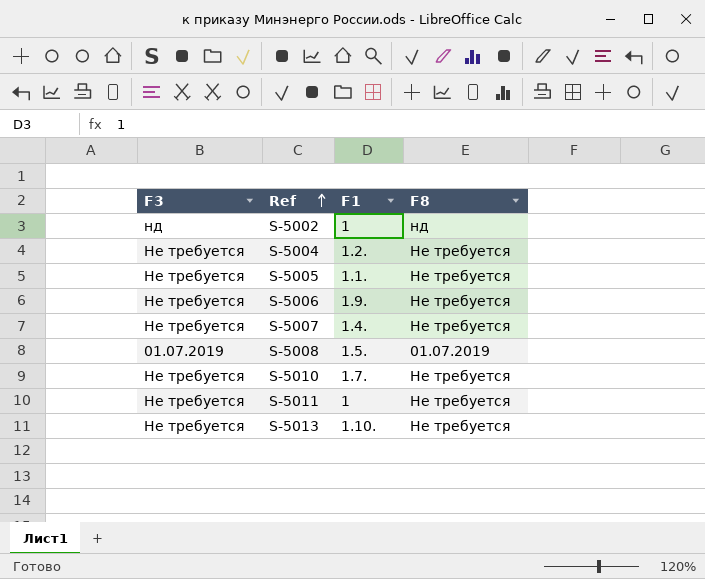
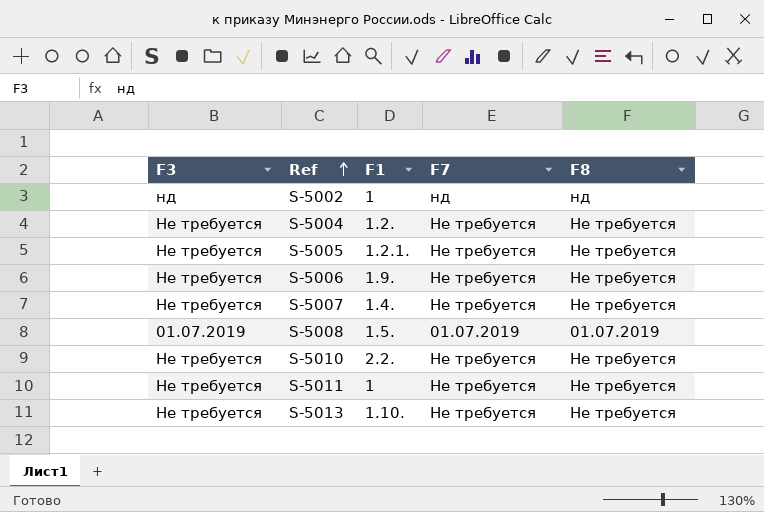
column F7 | position: none -> 4
S-5005 | F1: 1.1. -> 1.2.1.
S-5010 | F1: 1.7. -> 2.2.

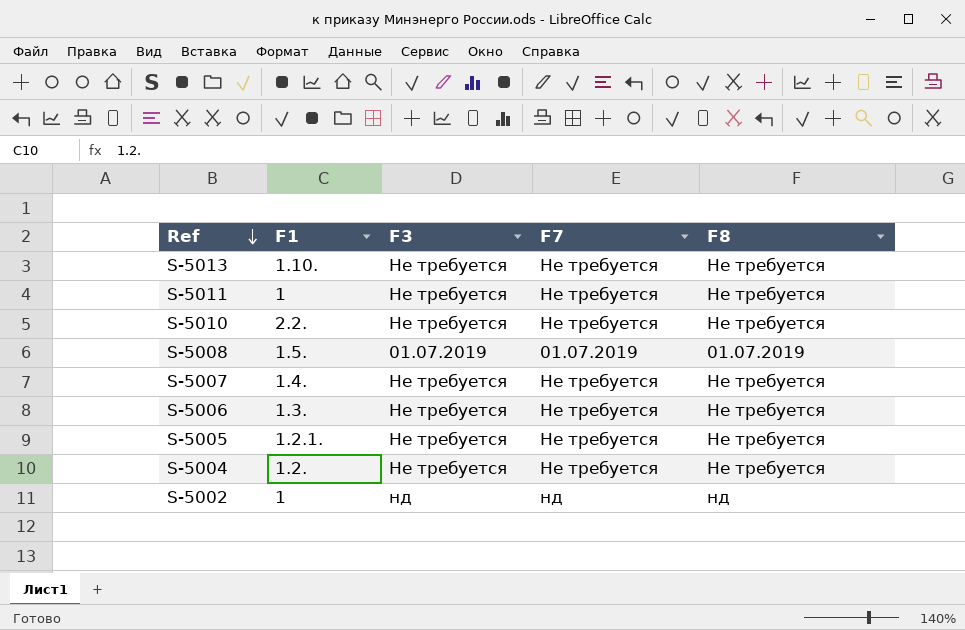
row order: Ref ascending -> Ref descending
column F3 | position: 1 -> 3
S-5006 | F1: 1.9. -> 1.3.

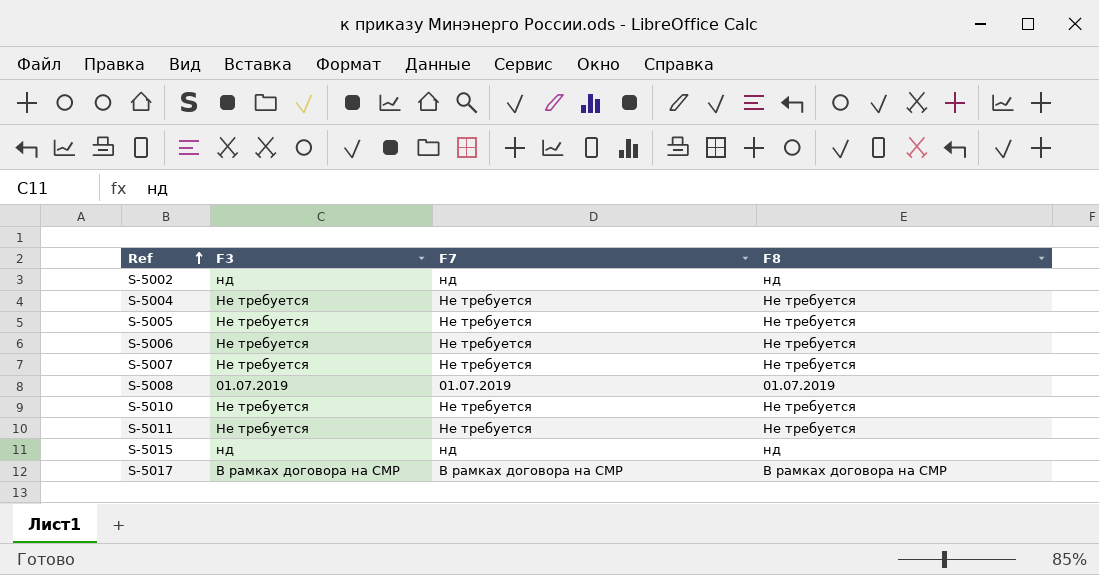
row order: Ref descending -> Ref ascending
column F1 | position: 2 -> none
row S-5013: 1.10. | Не требуется | Не требуется | Не требуется -> none
row S-5015: none -> нд | нд | нд
row S-5017: none -> В рамках договора на СМР | В рамках договора на СМР | В рамках договора на СМР

